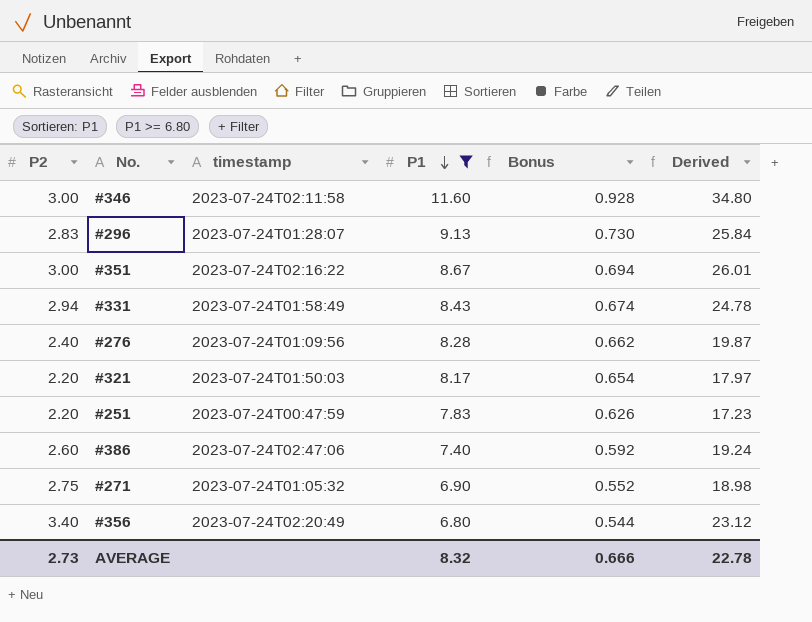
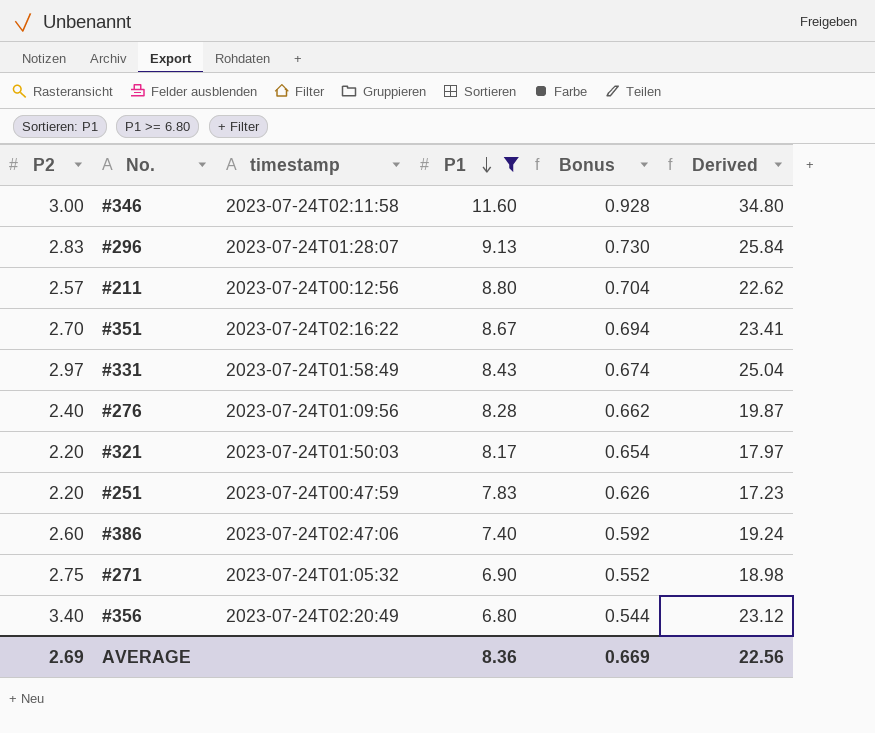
row #211: none -> 2.57 | 2023-07-24T00:12:56 | 8.80 | 0.704 | 22.62
#351 | P2: 3.00 -> 2.70
#351 | Derived: 26.01 -> 23.41
#331 | P2: 2.94 -> 2.97
#331 | Derived: 24.78 -> 25.04
AVERAGE | P2: 2.73 -> 2.69
AVERAGE | P1: 8.32 -> 8.36
AVERAGE | Bonus: 0.666 -> 0.669
AVERAGE | Derived: 22.78 -> 22.56

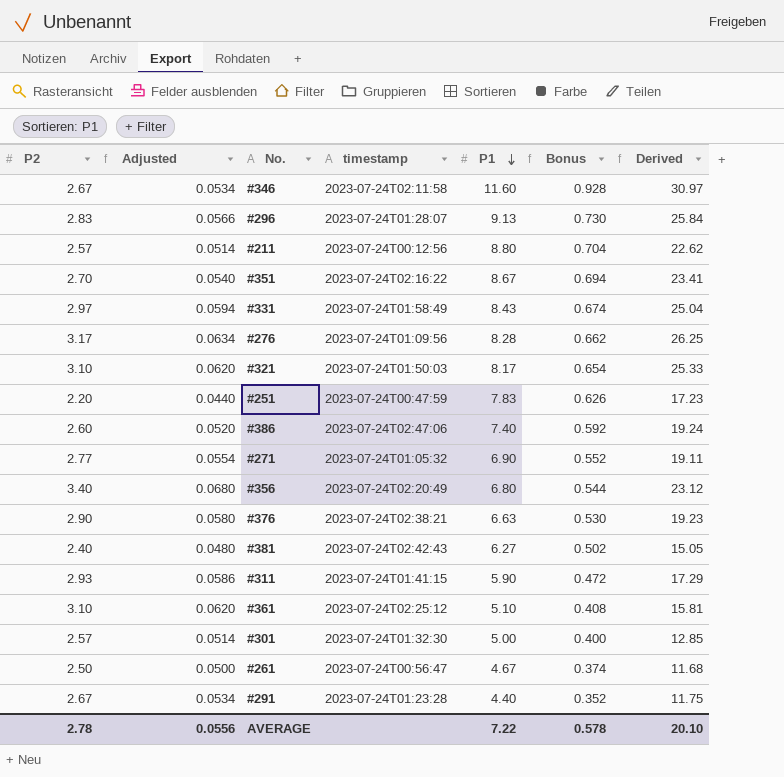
filter: P1 >= 6.80 -> none
column Adjusted | formula: none -> [P2] * 0.02
#346 | P2: 3.00 -> 2.67
#346 | Derived: 34.80 -> 30.97
#276 | P2: 2.40 -> 3.17
#276 | Derived: 19.87 -> 26.25
#321 | P2: 2.20 -> 3.10
#321 | Derived: 17.97 -> 25.33
#271 | P2: 2.75 -> 2.77
#271 | Derived: 18.98 -> 19.11
AVERAGE | P2: 2.69 -> 2.78
AVERAGE | P1: 8.36 -> 7.22
AVERAGE | Bonus: 0.669 -> 0.578
AVERAGE | Derived: 22.56 -> 20.10

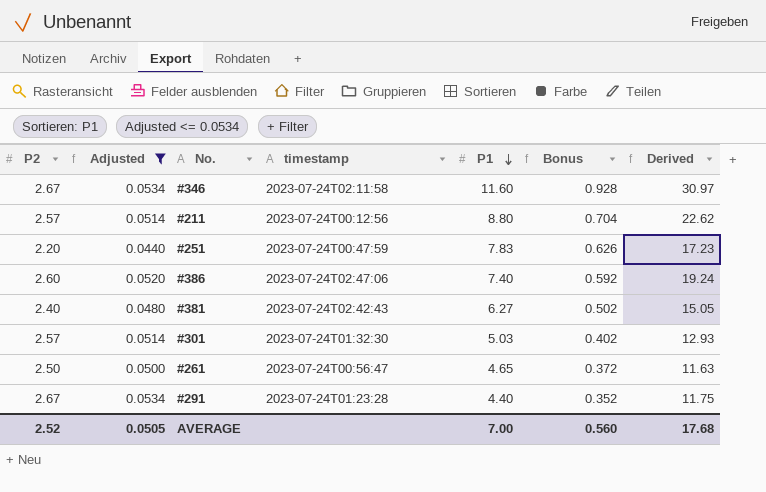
filter: none -> Adjusted <= 0.0534
#301 | P1: 5.00 -> 5.03
#301 | Bonus: 0.400 -> 0.402
#301 | Derived: 12.85 -> 12.93
#261 | P1: 4.67 -> 4.65
#261 | Bonus: 0.374 -> 0.372
#261 | Derived: 11.68 -> 11.63
AVERAGE | P2: 2.78 -> 2.52
AVERAGE | Adjusted: 0.0556 -> 0.0505
AVERAGE | P1: 7.22 -> 7.00
AVERAGE | Bonus: 0.578 -> 0.560
AVERAGE | Derived: 20.10 -> 17.68

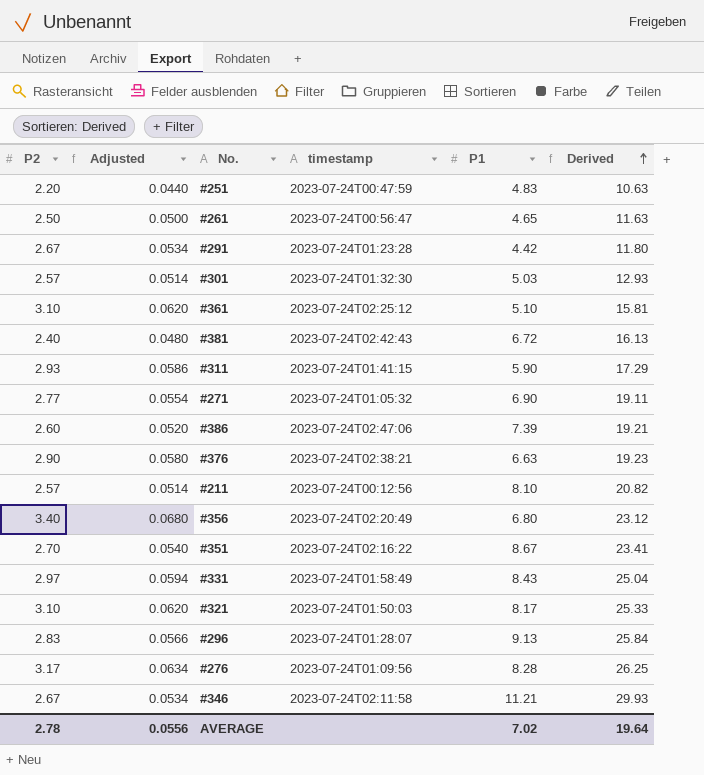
filter: Adjusted <= 0.0534 -> none
row order: P1 descending -> Derived ascending
column Bonus | formula: [P1] * 0.08 -> none
#251 | P1: 7.83 -> 4.83
#251 | Derived: 17.23 -> 10.63
#291 | P1: 4.40 -> 4.42
#291 | Derived: 11.75 -> 11.80
#381 | P1: 6.27 -> 6.72
#381 | Derived: 15.05 -> 16.13
#386 | P1: 7.40 -> 7.39
#386 | Derived: 19.24 -> 19.21
#211 | P1: 8.80 -> 8.10
#211 | Derived: 22.62 -> 20.82
#346 | P1: 11.60 -> 11.21
#346 | Derived: 30.97 -> 29.93
AVERAGE | P2: 2.52 -> 2.78
AVERAGE | Adjusted: 0.0505 -> 0.0556
AVERAGE | P1: 7.00 -> 7.02
AVERAGE | Derived: 17.68 -> 19.64

